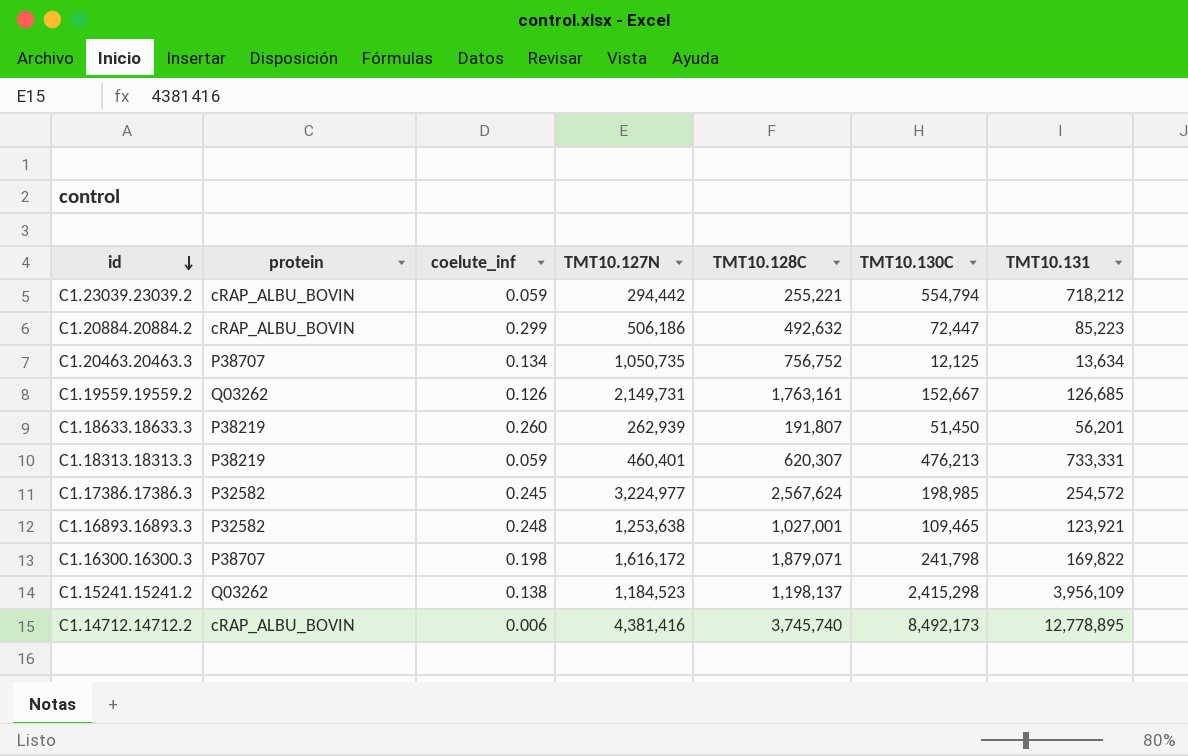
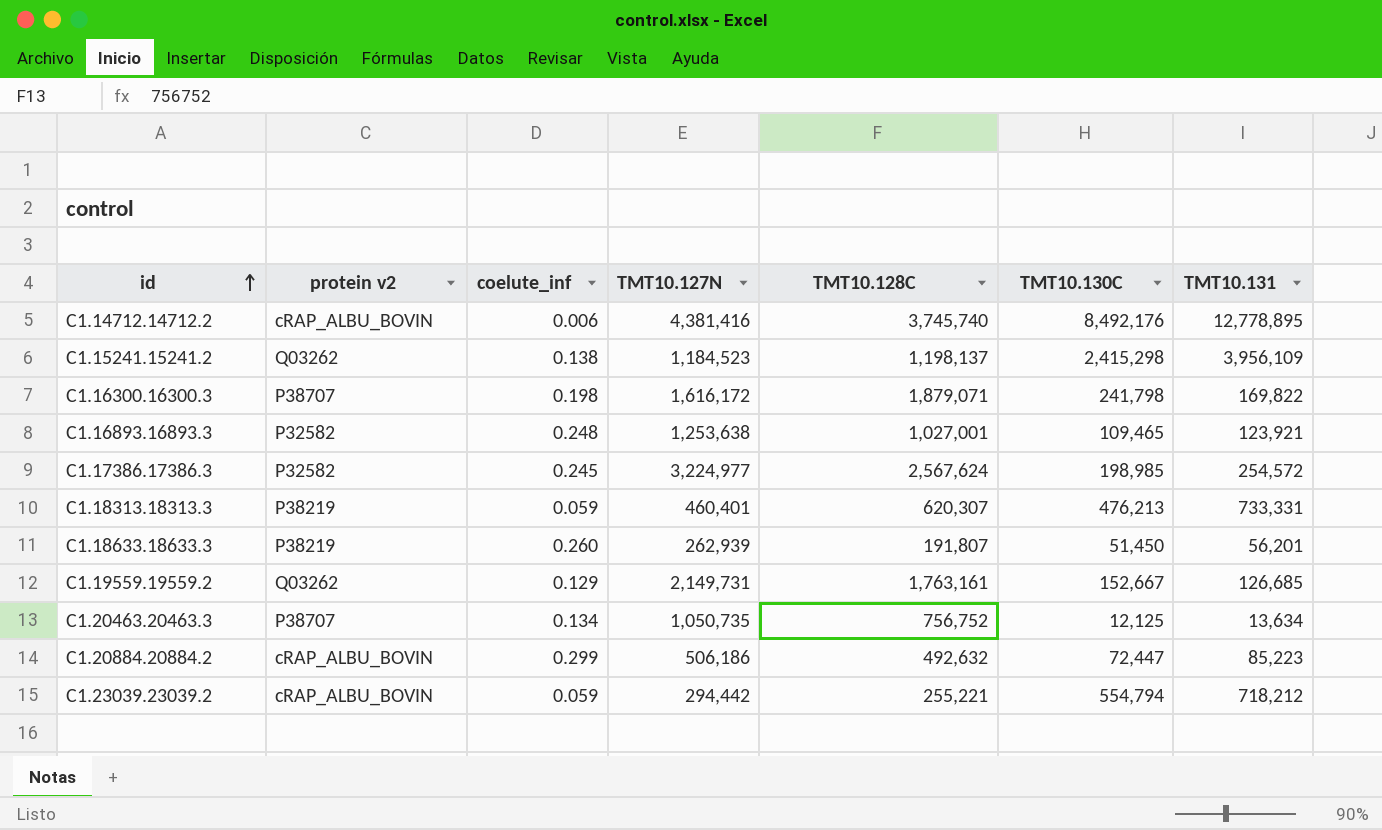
row order: id descending -> id ascending
column name: protein -> protein v2
C1.14712.14712.2 | TMT10.130C: 8,492,173 -> 8,492,176
C1.19559.19559.2 | coelute_inf: 0.126 -> 0.129

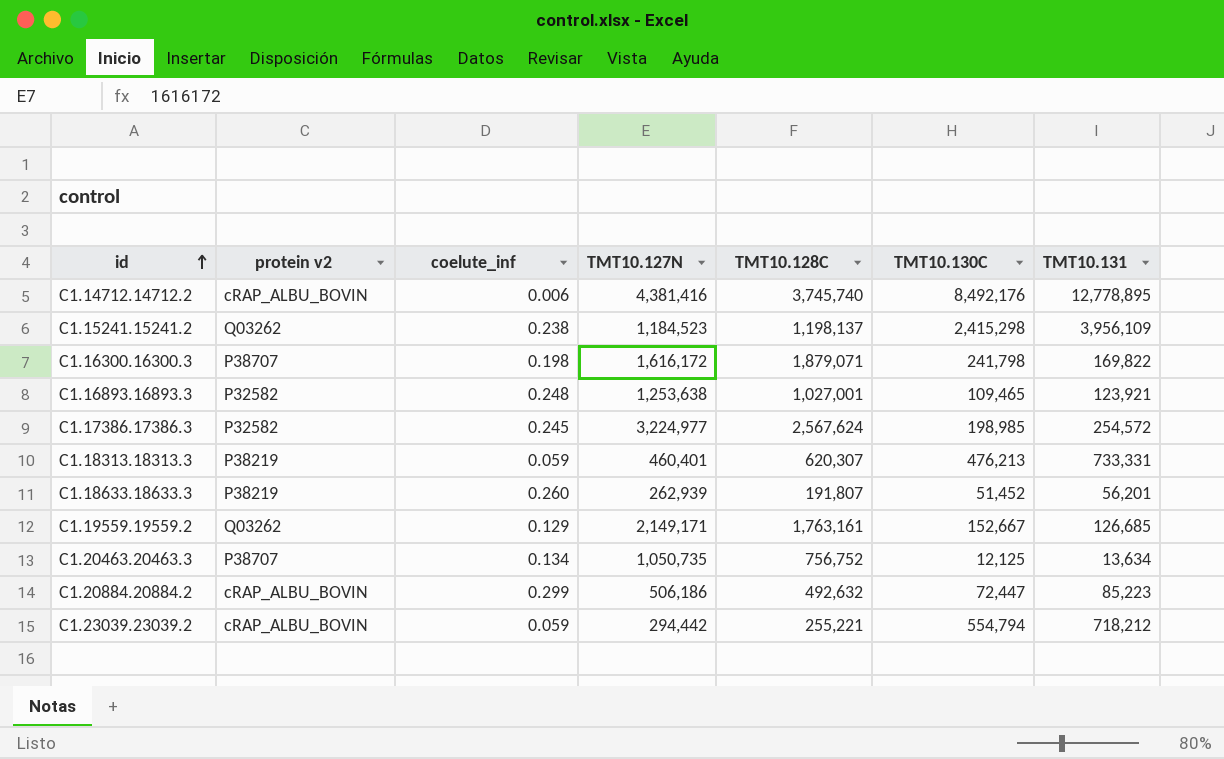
C1.15241.15241.2 | coelute_inf: 0.138 -> 0.238
C1.18633.18633.3 | TMT10.130C: 51,450 -> 51,452
C1.19559.19559.2 | TMT10.127N: 2,149,731 -> 2,149,171

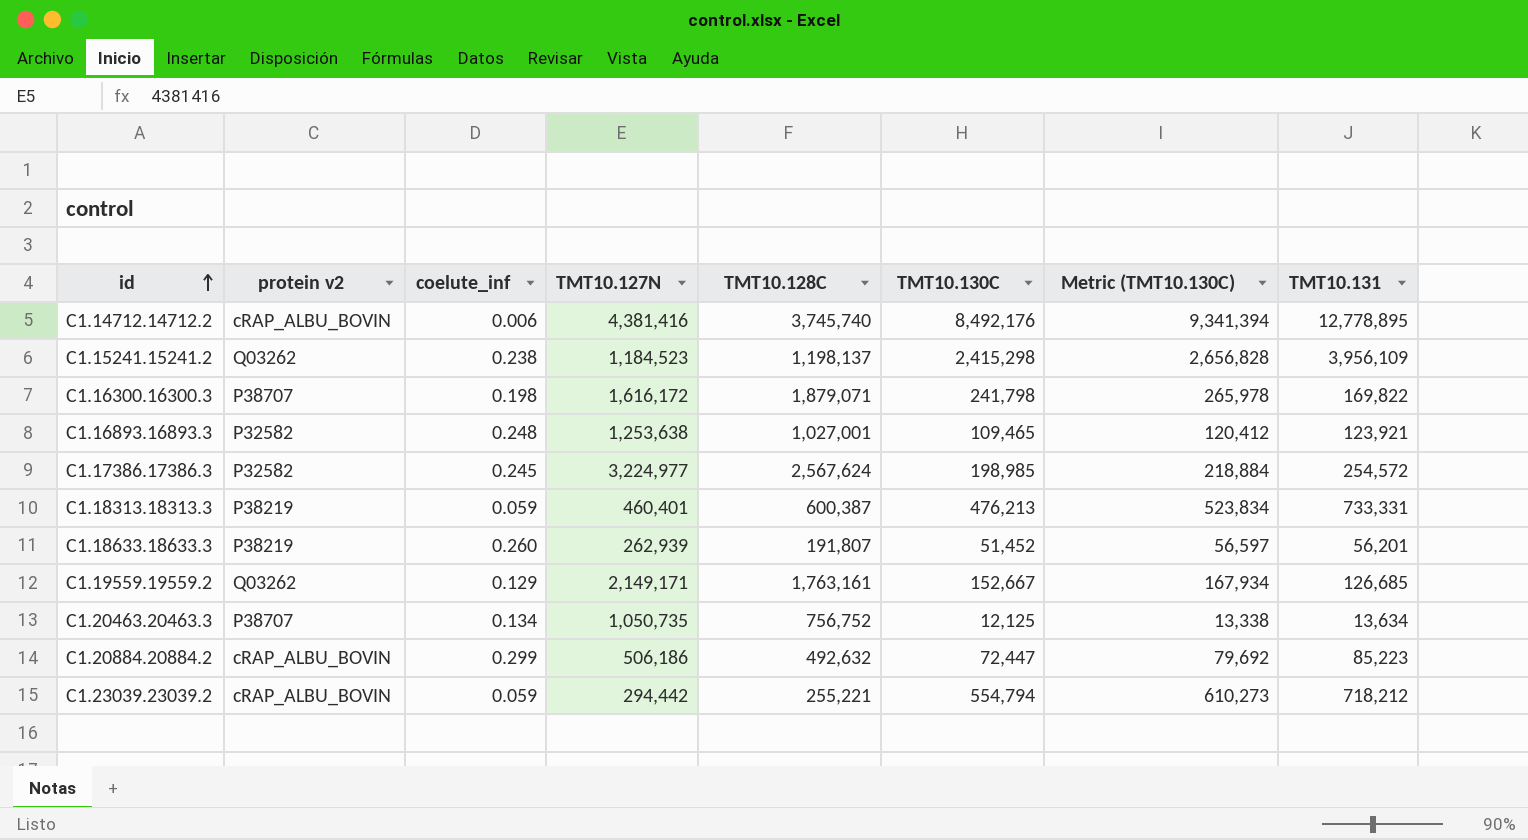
column Metric (TMT10.130C) | formula: none -> [TMT10.130C] * 1.1
C1.18313.18313.3 | TMT10.128C: 620,307 -> 600,387

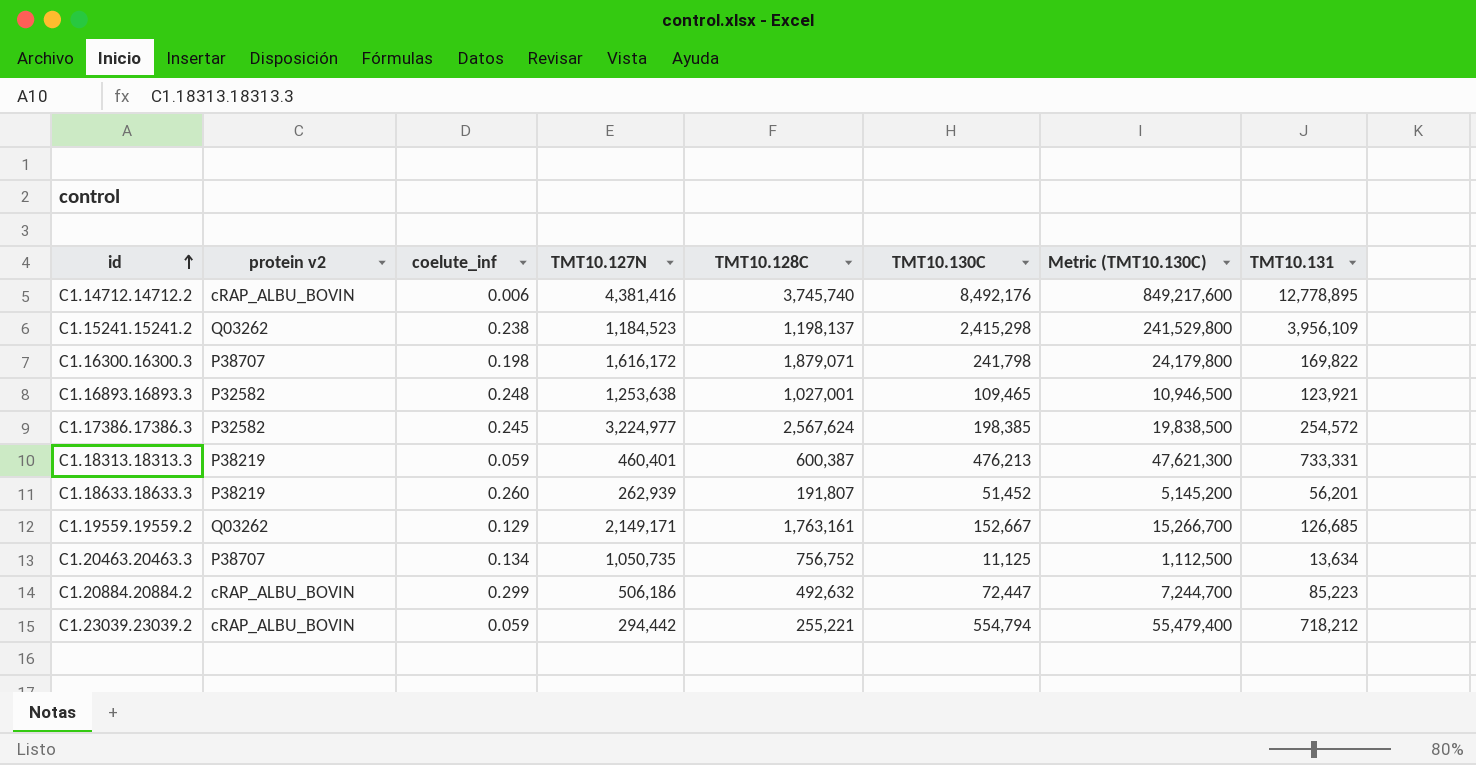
column Metric (TMT10.130C) | formula: [TMT10.130C] * 1.1 -> [TMT10.130C] * 100
C1.17386.17386.3 | TMT10.130C: 198,985 -> 198,385
C1.20463.20463.3 | TMT10.130C: 12,125 -> 11,125

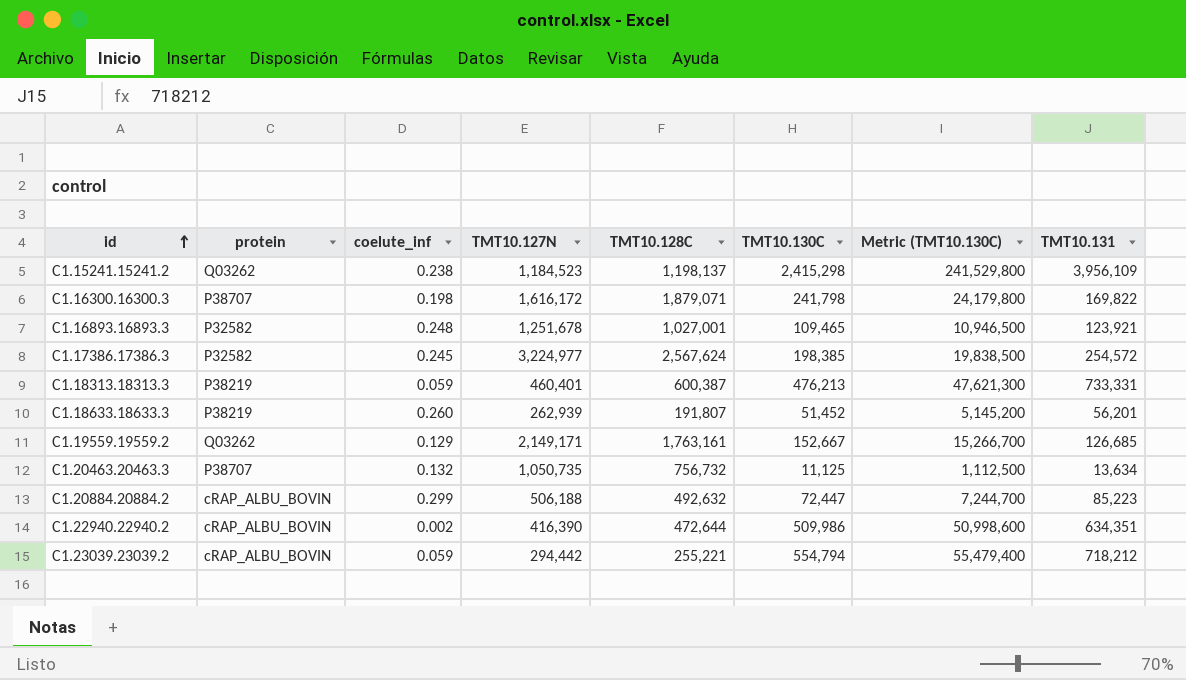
column name: protein v2 -> protein
row C1.14712.14712.2: cRAP_ALBU_BOVIN | 0.006 | 4,381,416 | 3,745,740 | 8,492,176 | 849,217,600 | 12,778,895 -> none
C1.16893.16893.3 | TMT10.127N: 1,253,638 -> 1,251,678
C1.20463.20463.3 | coelute_inf: 0.134 -> 0.132
C1.20463.20463.3 | TMT10.128C: 756,752 -> 756,732
C1.20884.20884.2 | TMT10.127N: 506,186 -> 506,188
row C1.22940.22940.2: none -> cRAP_ALBU_BOVIN | 0.002 | 416,390 | 472,644 | 509,986 | 50,998,600 | 634,351

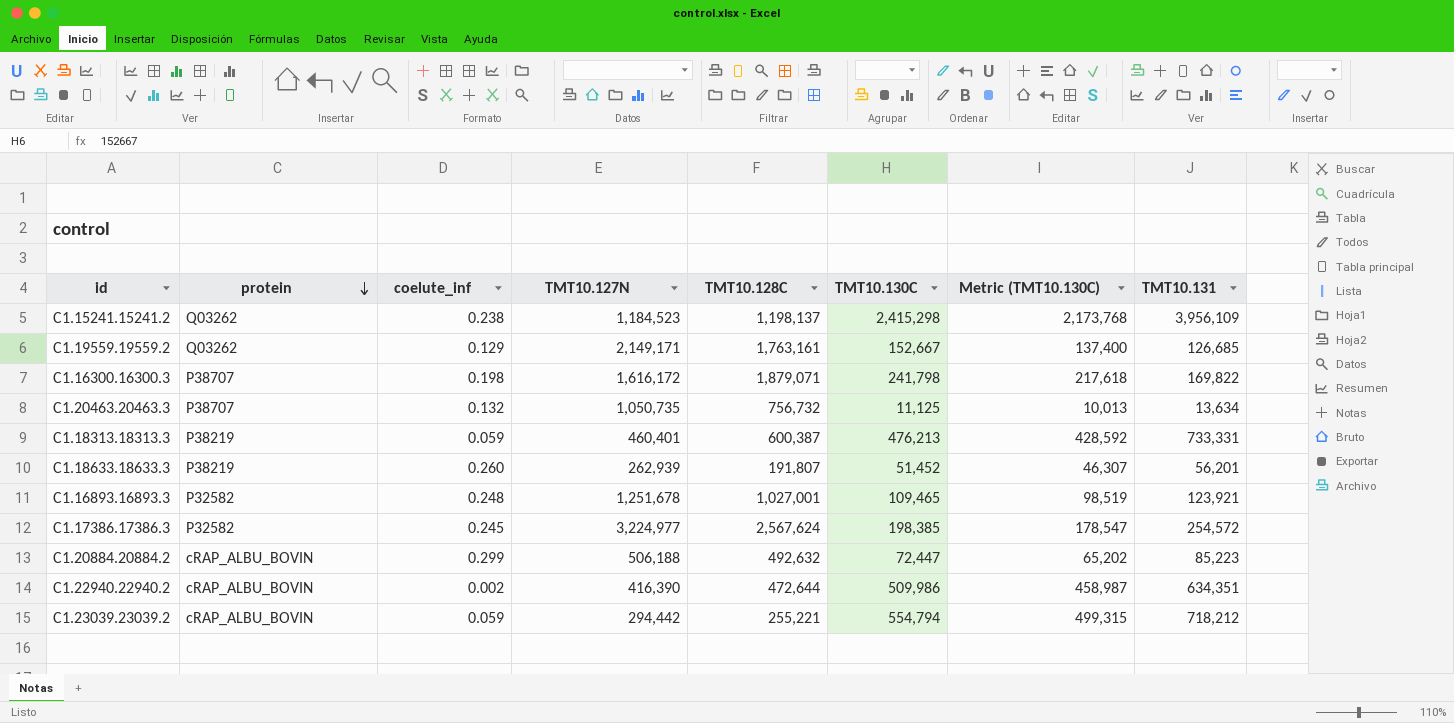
row order: id ascending -> protein descending
column Metric (TMT10.130C) | formula: [TMT10.130C] * 100 -> [TMT10.130C] * 0.9

